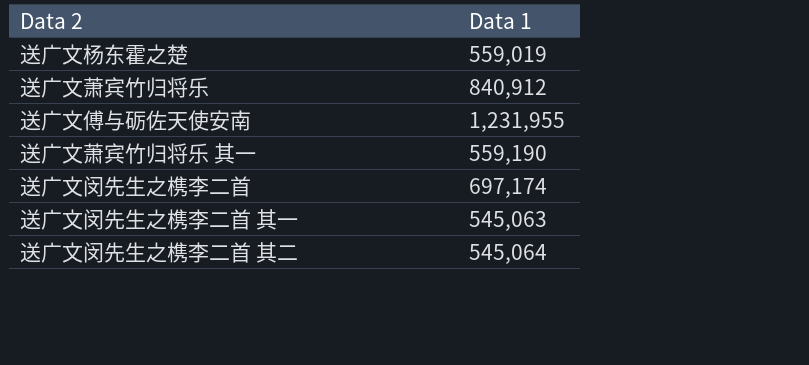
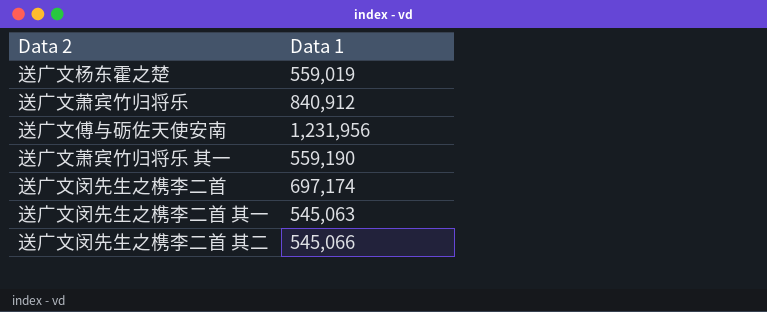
送广文傅与砺佐天使安南 | Data 1: 1,231,955 -> 1,231,956
送广文闵先生之槜李二首 其二 | Data 1: 545,064 -> 545,066

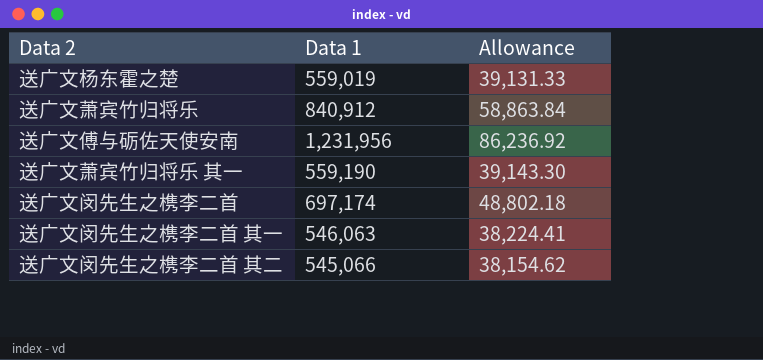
column Allowance | formula: none -> [Data 1] * 0.07
送广文闵先生之槜李二首 其一 | Data 1: 545,063 -> 546,063

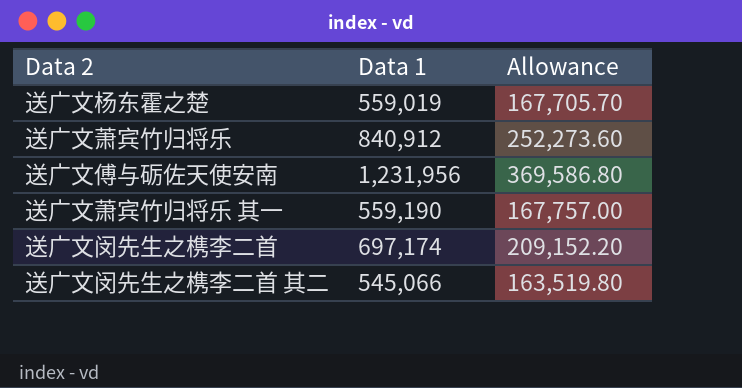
column Allowance | formula: [Data 1] * 0.07 -> [Data 1] * 0.3
row 送广文闵先生之槜李二首 其一: 546,063 | 38,224.41 -> none

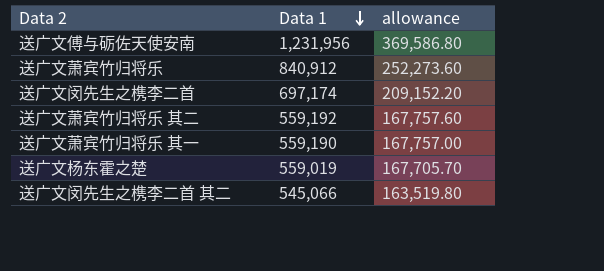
row order: none -> Data 1 descending
column name: Allowance -> allowance
row 送广文萧宾竹归将乐 其二: none -> 559,192 | 167,757.60

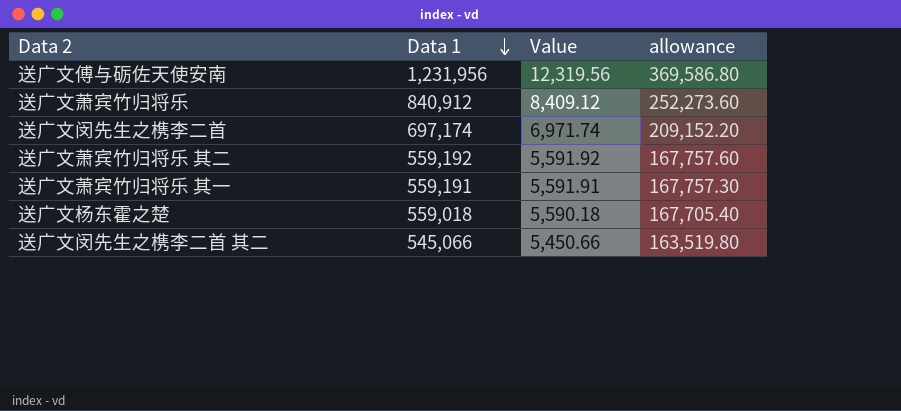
column Value | formula: none -> [Data 1] * 0.01
送广文萧宾竹归将乐 其一 | Data 1: 559,190 -> 559,191
送广文萧宾竹归将乐 其一 | allowance: 167,757.00 -> 167,757.30
送广文杨东霍之楚 | Data 1: 559,019 -> 559,018
送广文杨东霍之楚 | allowance: 167,705.70 -> 167,705.40

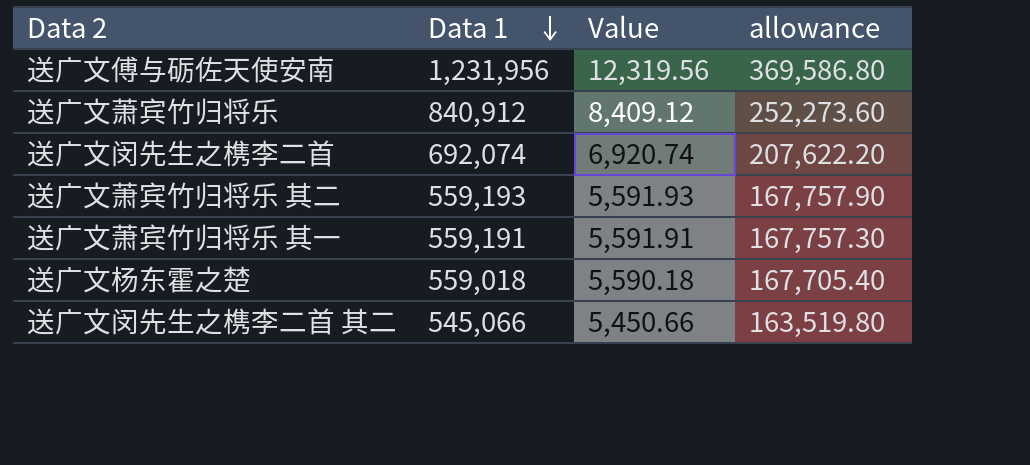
送广文闵先生之槜李二首 | Data 1: 697,174 -> 692,074
送广文闵先生之槜李二首 | Value: 6,971.74 -> 6,920.74
送广文闵先生之槜李二首 | allowance: 209,152.20 -> 207,622.20
送广文萧宾竹归将乐 其二 | Data 1: 559,192 -> 559,193
送广文萧宾竹归将乐 其二 | Value: 5,591.92 -> 5,591.93
送广文萧宾竹归将乐 其二 | allowance: 167,757.60 -> 167,757.90

